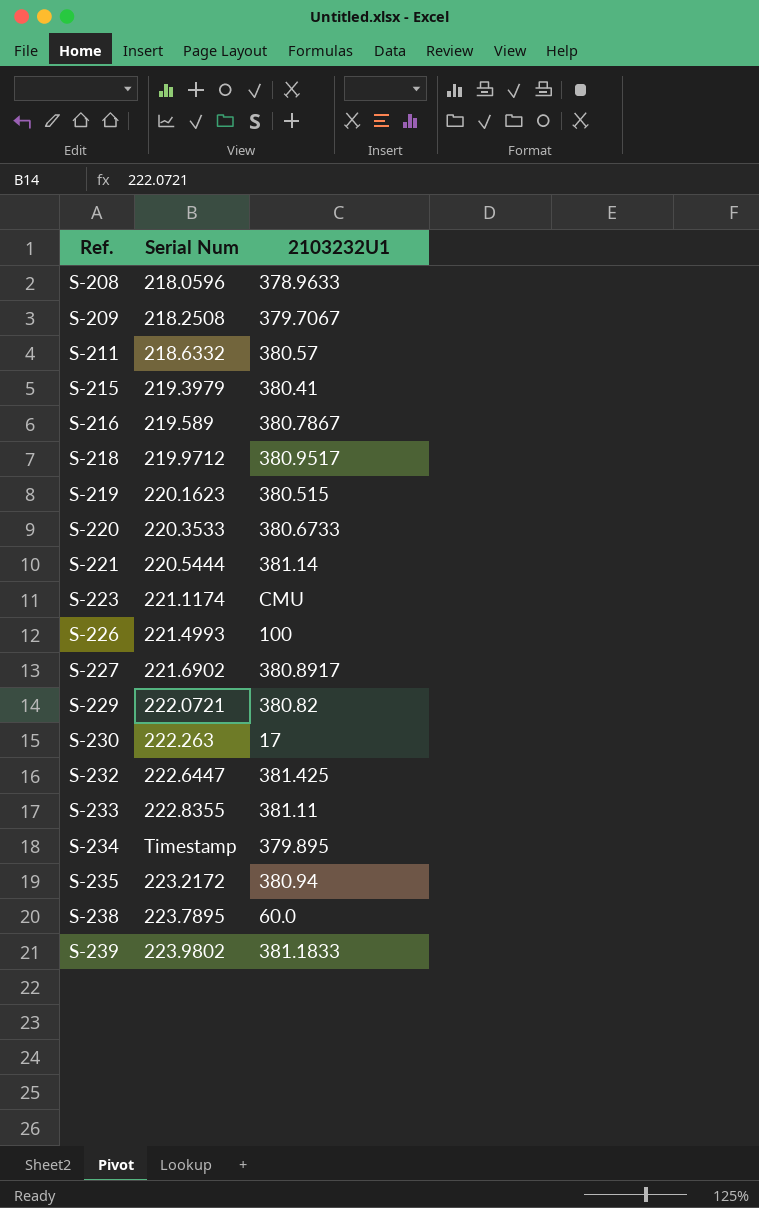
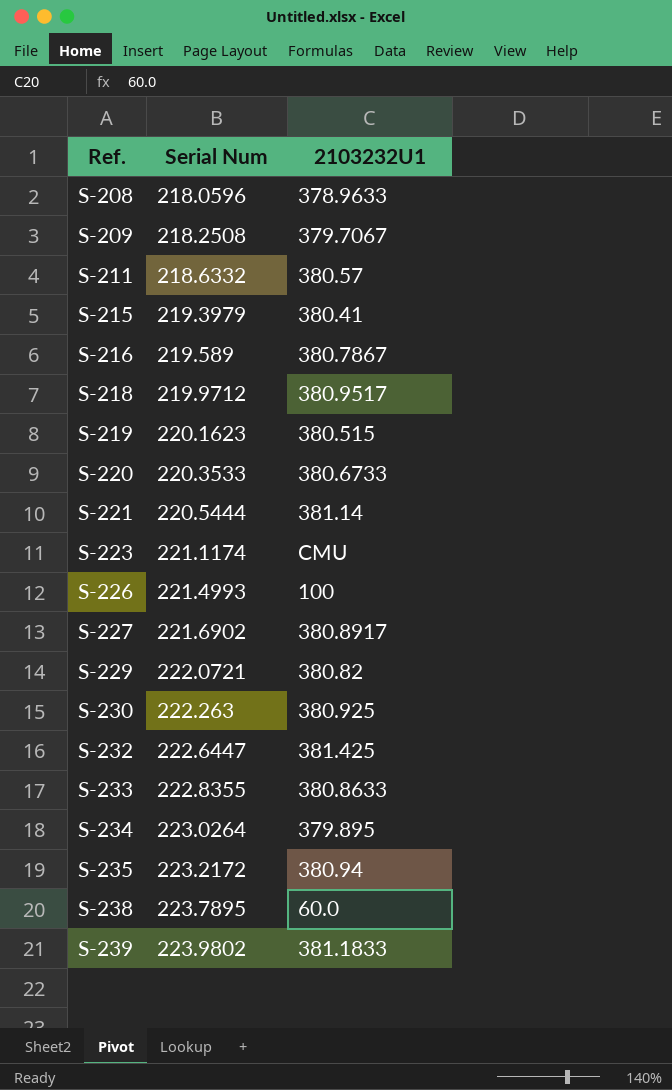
S-230 | 2103232U1: 17 -> 380.925
S-233 | 2103232U1: 381.11 -> 380.8633
S-234 | Serial Num: Timestamp -> 223.0264

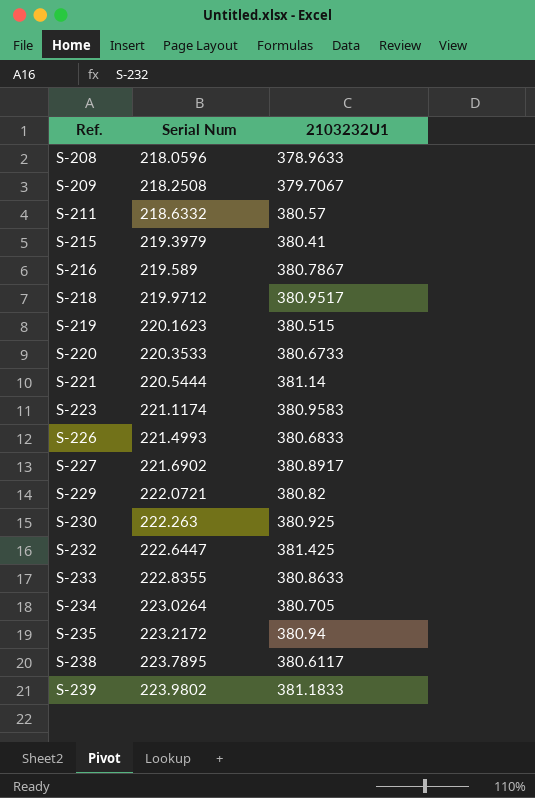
S-223 | 2103232U1: CMU -> 380.9583
S-226 | 2103232U1: 100 -> 380.6833
S-234 | 2103232U1: 379.895 -> 380.705
S-238 | 2103232U1: 60.0 -> 380.6117

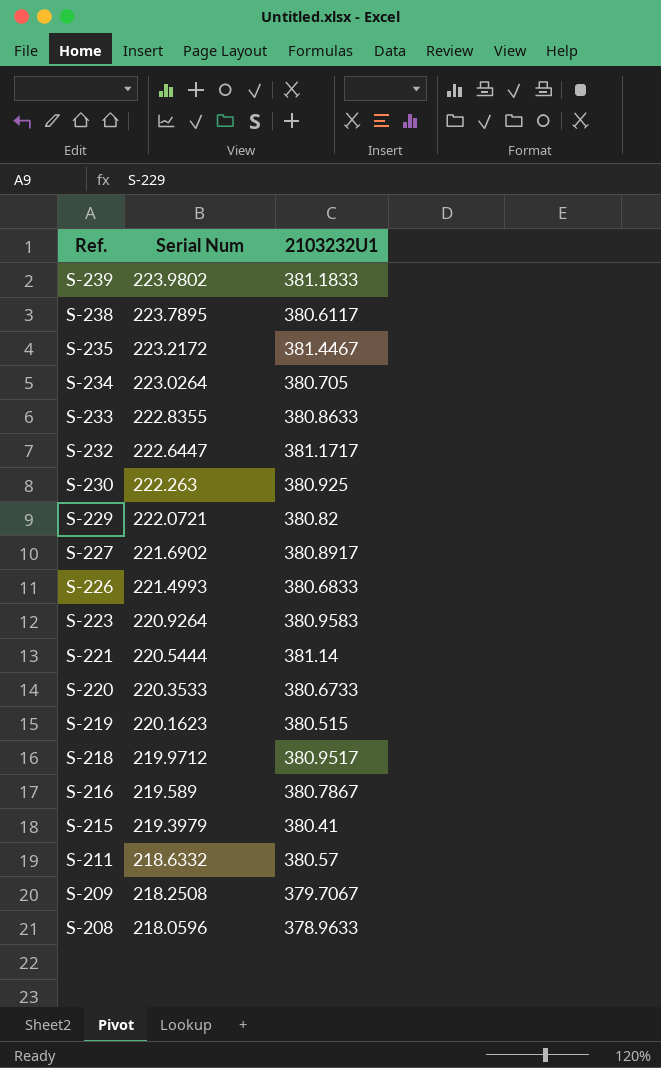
row order: Ref. ascending -> Ref. descending
S-235 | 2103232U1: 380.94 -> 381.4467
S-232 | 2103232U1: 381.425 -> 381.1717
S-223 | Serial Num: 221.1174 -> 220.9264

